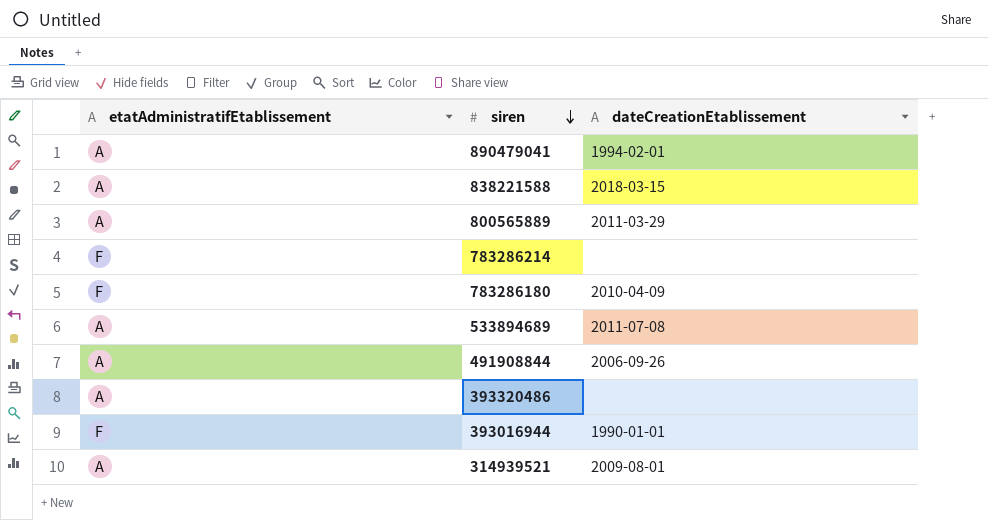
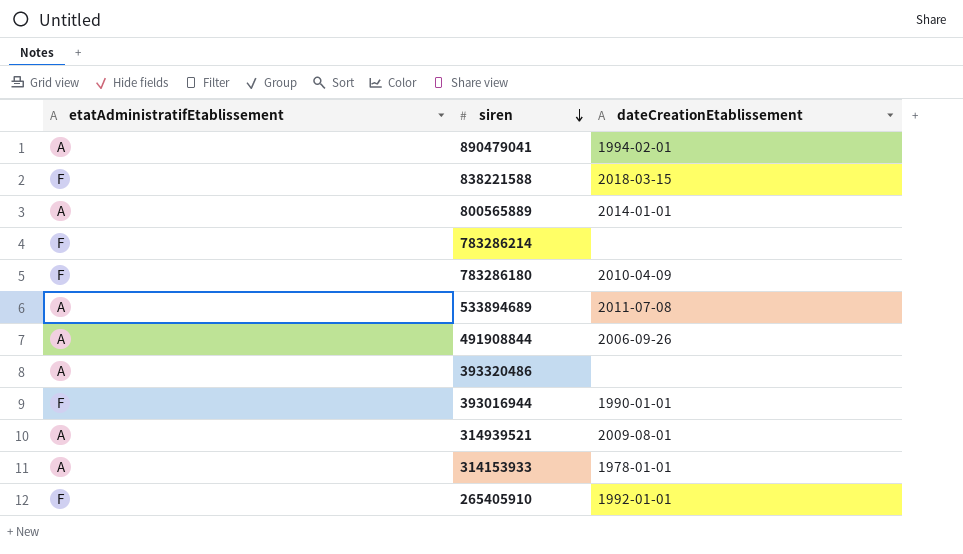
838221588 | etatAdministratifEtablissement: A -> F
800565889 | dateCreationEtablissement: 2011-03-29 -> 2014-01-01
row 314153933: none -> A | 1978-01-01
row 265405910: none -> F | 1992-01-01

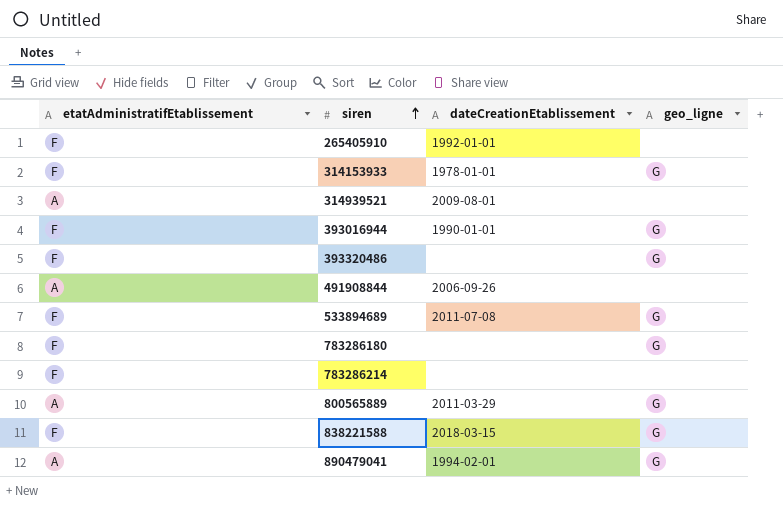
row order: siren descending -> siren ascending
column geo_ligne | position: none -> 4
314153933 | etatAdministratifEtablissement: A -> F
393320486 | etatAdministratifEtablissement: A -> F
533894689 | etatAdministratifEtablissement: A -> F
783286180 | dateCreationEtablissement: 2010-04-09 -> none
800565889 | dateCreationEtablissement: 2014-01-01 -> 2011-03-29

